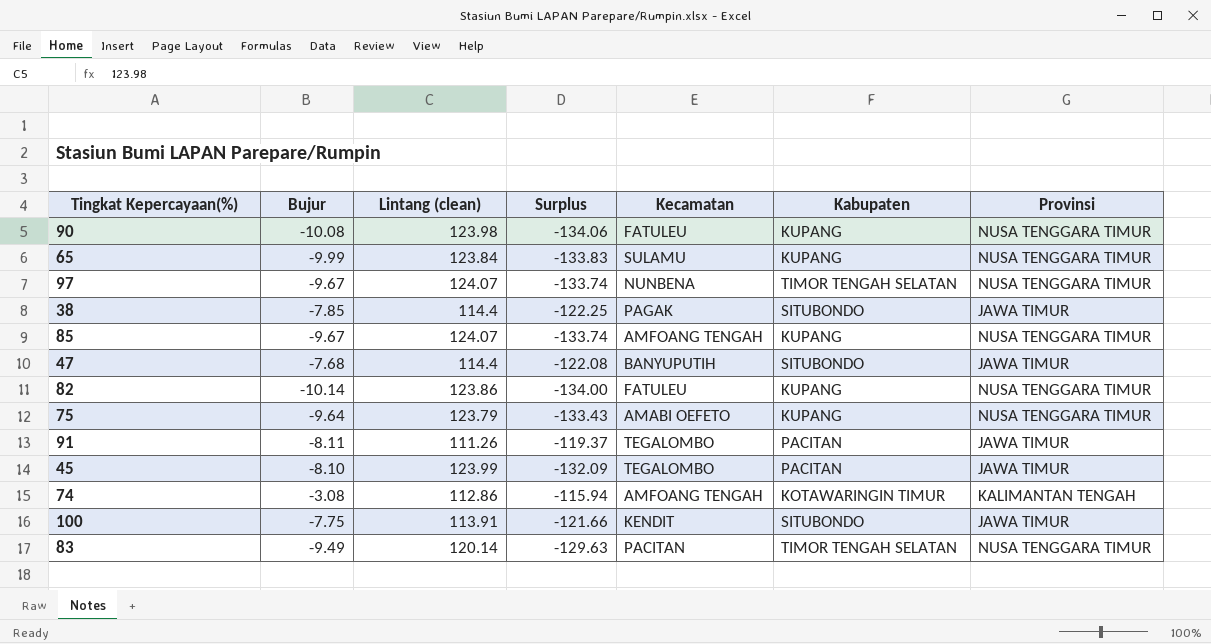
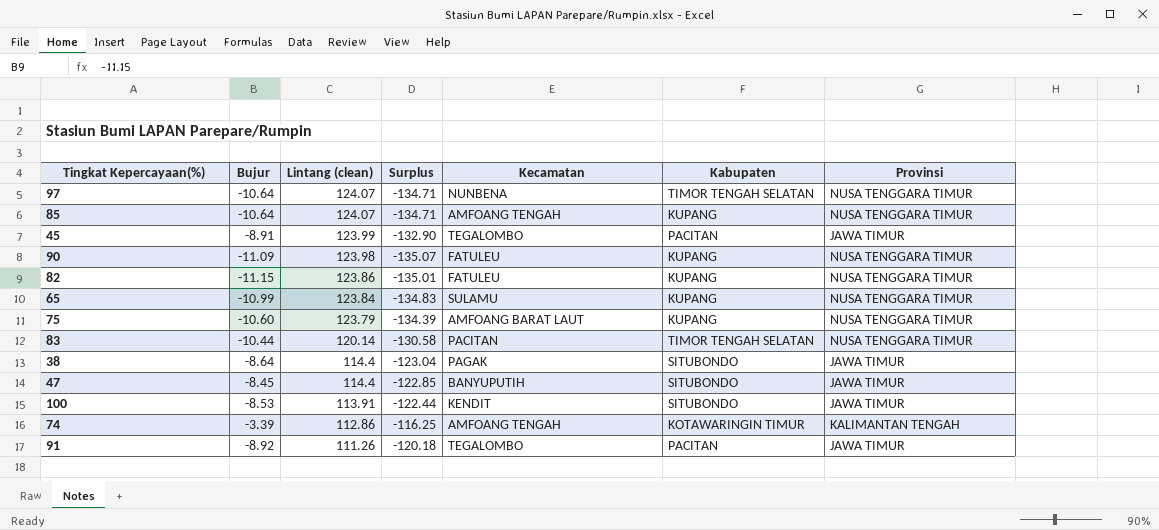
row order: none -> Lintang (clean) descending
97 | Bujur: -9.67 -> -10.64
97 | Surplus: -133.74 -> -134.71
85 | Bujur: -9.67 -> -10.64
85 | Surplus: -133.74 -> -134.71
45 | Bujur: -8.10 -> -8.91
45 | Surplus: -132.09 -> -132.90
90 | Bujur: -10.08 -> -11.09
90 | Surplus: -134.06 -> -135.07
82 | Bujur: -10.14 -> -11.15
82 | Surplus: -134.00 -> -135.01
65 | Bujur: -9.99 -> -10.99
65 | Surplus: -133.83 -> -134.83
75 | Bujur: -9.64 -> -10.60
75 | Surplus: -133.43 -> -134.39
75 | Kecamatan: AMABI OEFETO -> AMFOANG BARAT LAUT
83 | Bujur: -9.49 -> -10.44
83 | Surplus: -129.63 -> -130.58
38 | Bujur: -7.85 -> -8.64
38 | Surplus: -122.25 -> -123.04
47 | Bujur: -7.68 -> -8.45
47 | Surplus: -122.08 -> -122.85
100 | Bujur: -7.75 -> -8.53
100 | Surplus: -121.66 -> -122.44
74 | Bujur: -3.08 -> -3.39
74 | Surplus: -115.94 -> -116.25
91 | Bujur: -8.11 -> -8.92
91 | Surplus: -119.37 -> -120.18

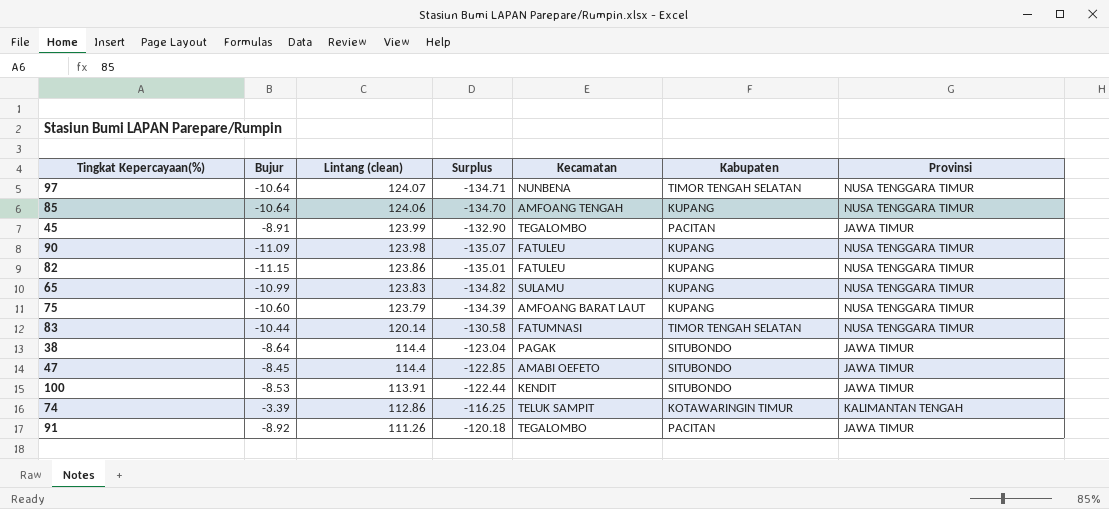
85 | Lintang (clean): 124.07 -> 124.06
85 | Surplus: -134.71 -> -134.70
65 | Lintang (clean): 123.84 -> 123.83
65 | Surplus: -134.83 -> -134.82
83 | Kecamatan: PACITAN -> FATUMNASI
47 | Kecamatan: BANYUPUTIH -> AMABI OEFETO
74 | Kecamatan: AMFOANG TENGAH -> TELUK SAMPIT

